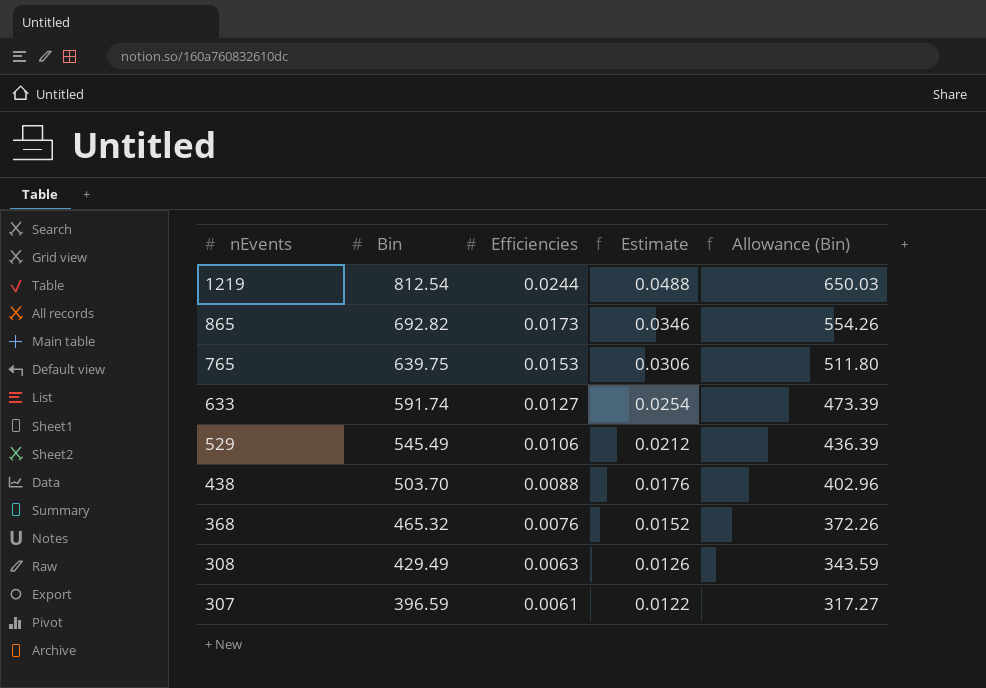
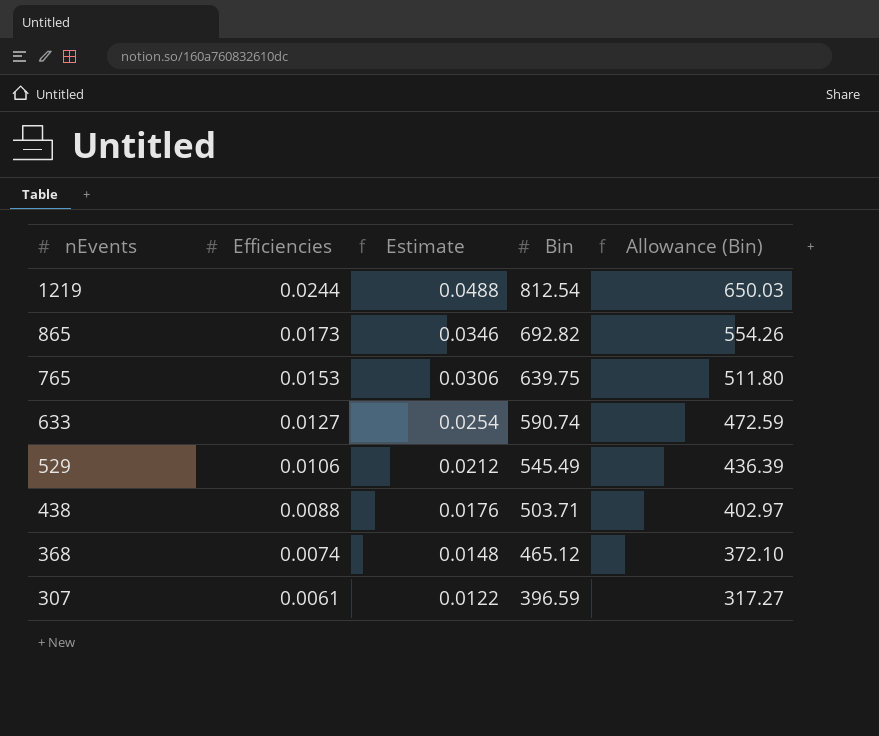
column Bin | position: 2 -> 4
row 308: 429.49 | 0.0063 | 0.0126 | 343.59 -> none
633 | Bin: 591.74 -> 590.74
633 | Allowance (Bin): 473.39 -> 472.59
438 | Bin: 503.70 -> 503.71
438 | Allowance (Bin): 402.96 -> 402.97
368 | Efficiencies: 0.0076 -> 0.0074
368 | Estimate: 0.0152 -> 0.0148
368 | Bin: 465.32 -> 465.12
368 | Allowance (Bin): 372.26 -> 372.10

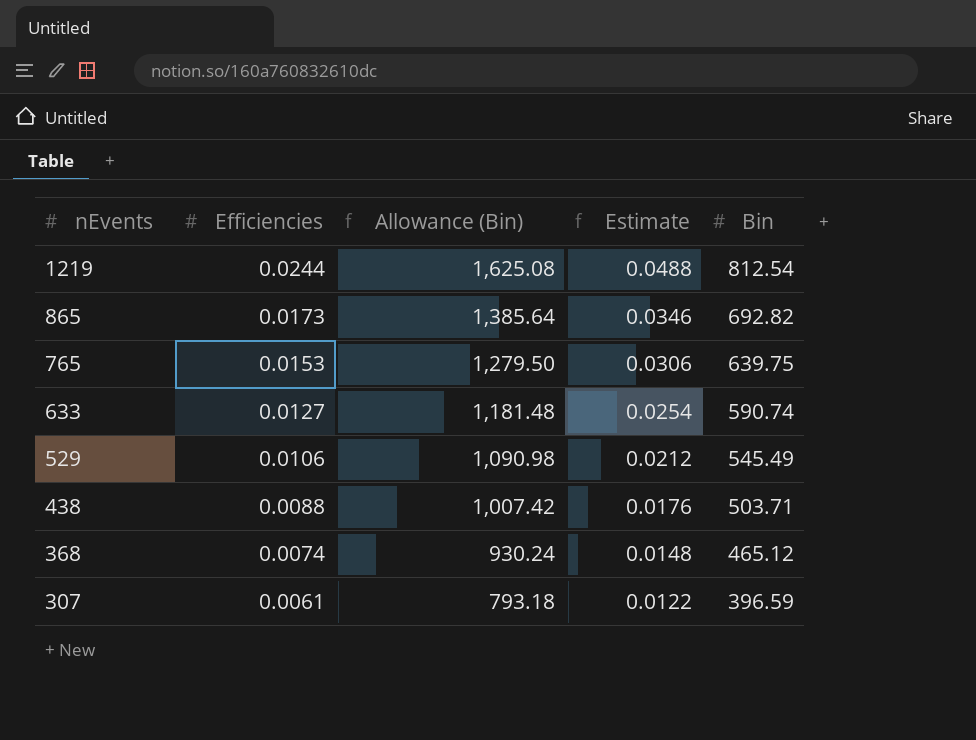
column Allowance (Bin) | formula: [Bin] * 0.8 -> [Bin] * 2
column Allowance (Bin) | position: 5 -> 3

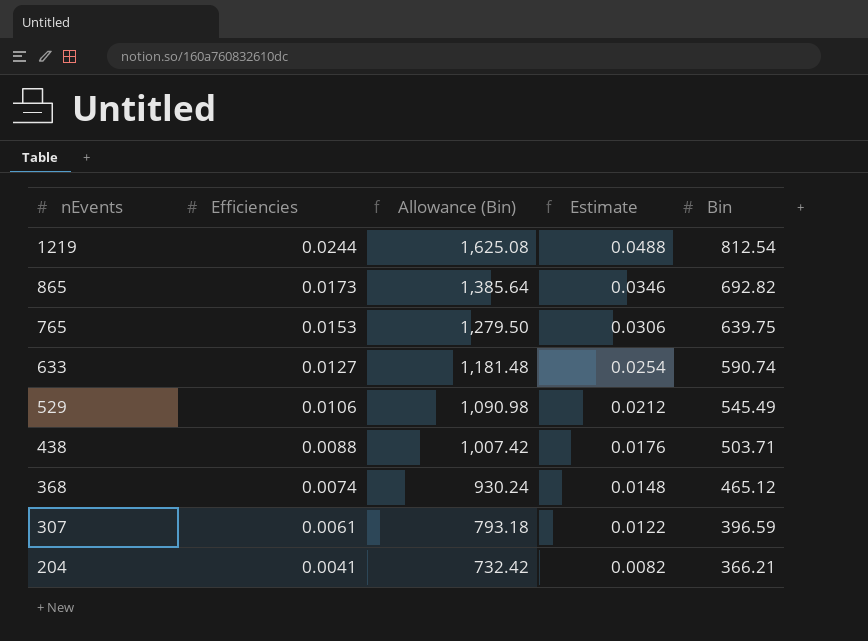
row 204: none -> 0.0041 | 732.42 | 0.0082 | 366.21

